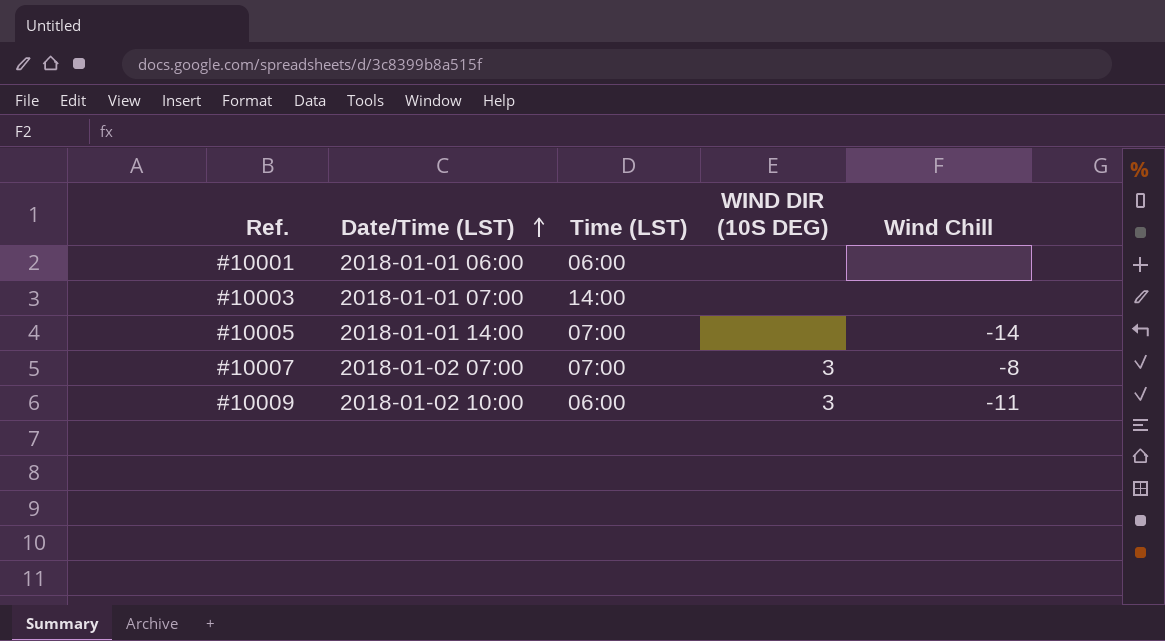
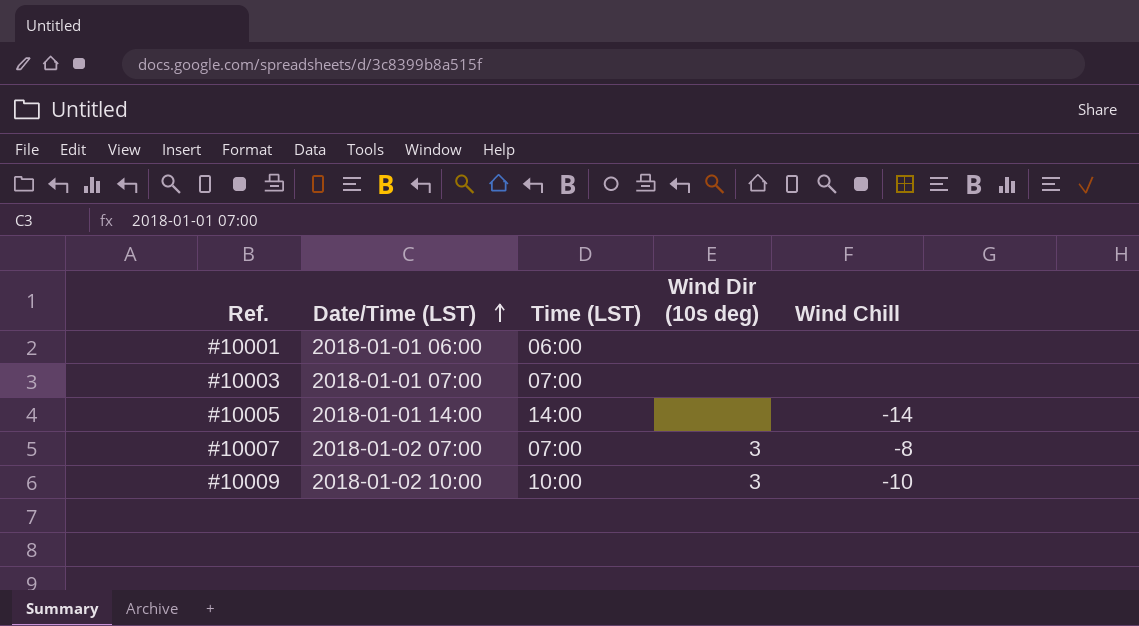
column name: WIND DIR (10S DEG) -> Wind Dir (10s deg)
#10003 | Time (LST): 14:00 -> 07:00
#10005 | Time (LST): 07:00 -> 14:00
#10009 | Time (LST): 06:00 -> 10:00
#10009 | Wind Chill: -11 -> -10

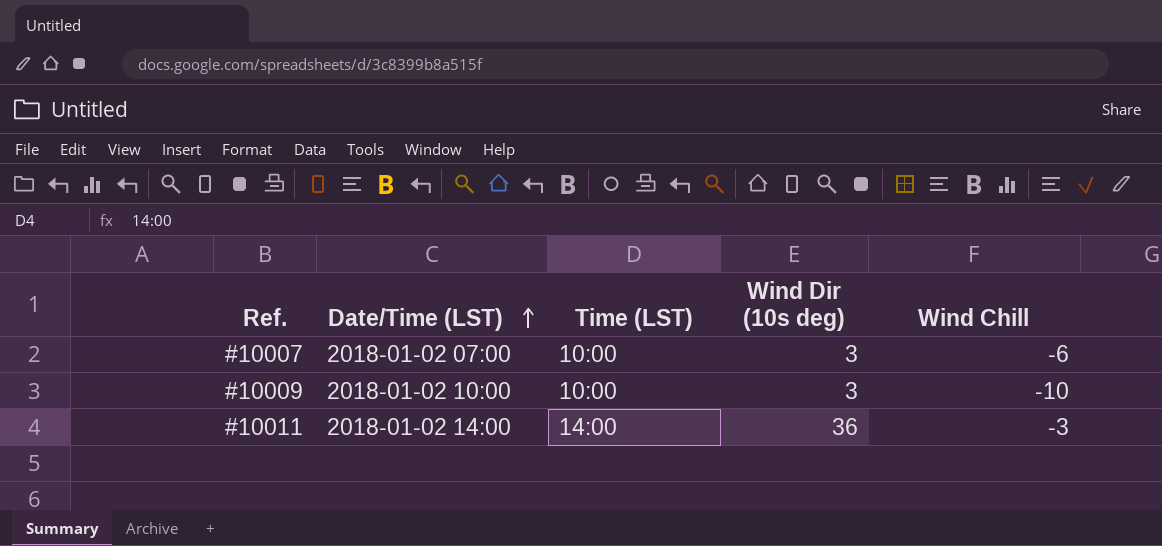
row #10001: 2018-01-01 06:00 | 06:00 | none | none -> none
row #10003: 2018-01-01 07:00 | 07:00 | none | none -> none
row #10005: 2018-01-01 14:00 | 14:00 | none | -14 -> none
#10007 | Time (LST): 07:00 -> 10:00
#10007 | Wind Chill: -8 -> -6
row #10011: none -> 2018-01-02 14:00 | 14:00 | 36 | -3

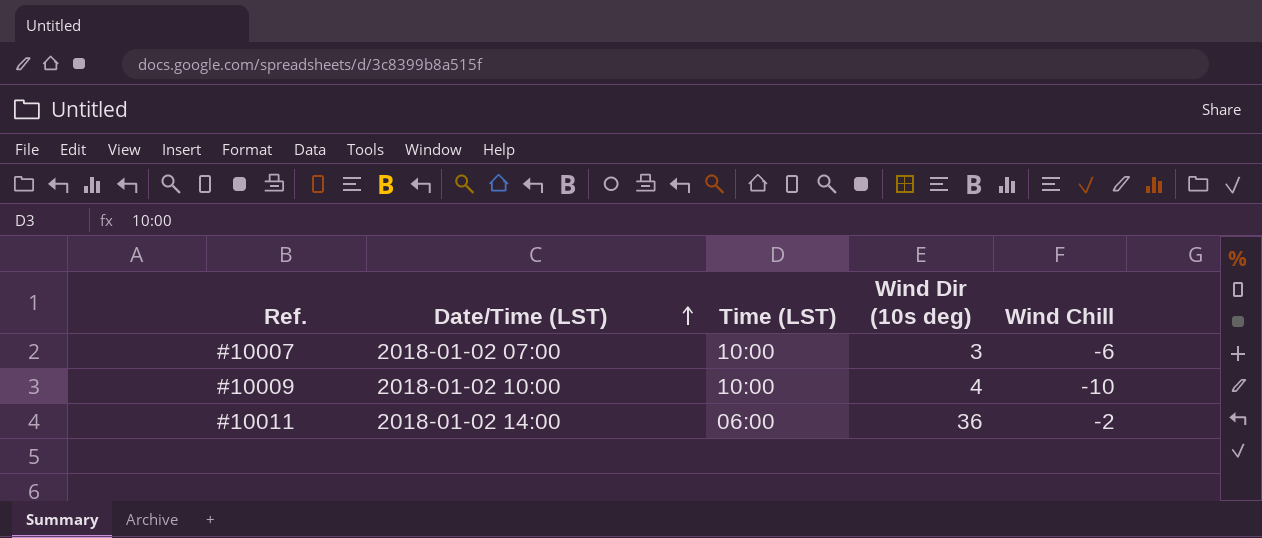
#10009 | Wind Dir (10s deg): 3 -> 4
#10011 | Time (LST): 14:00 -> 06:00
#10011 | Wind Chill: -3 -> -2

